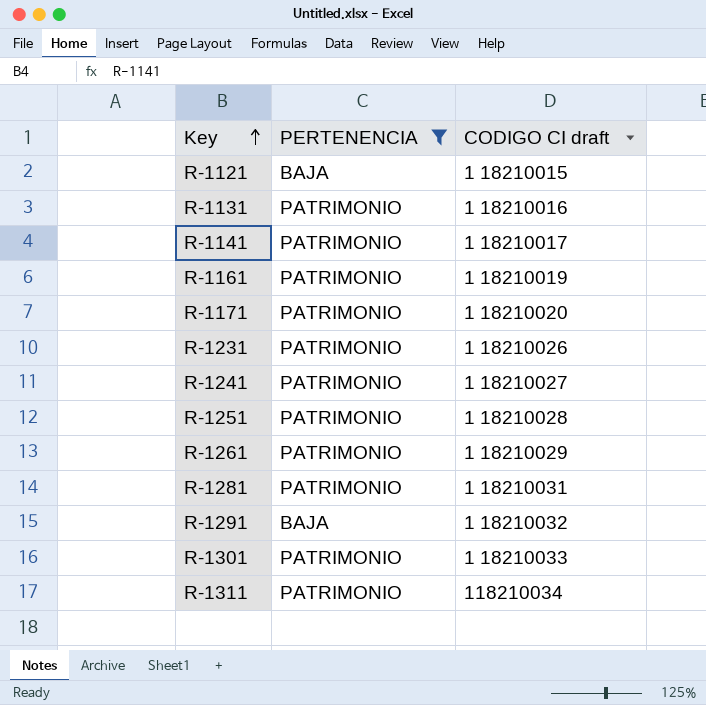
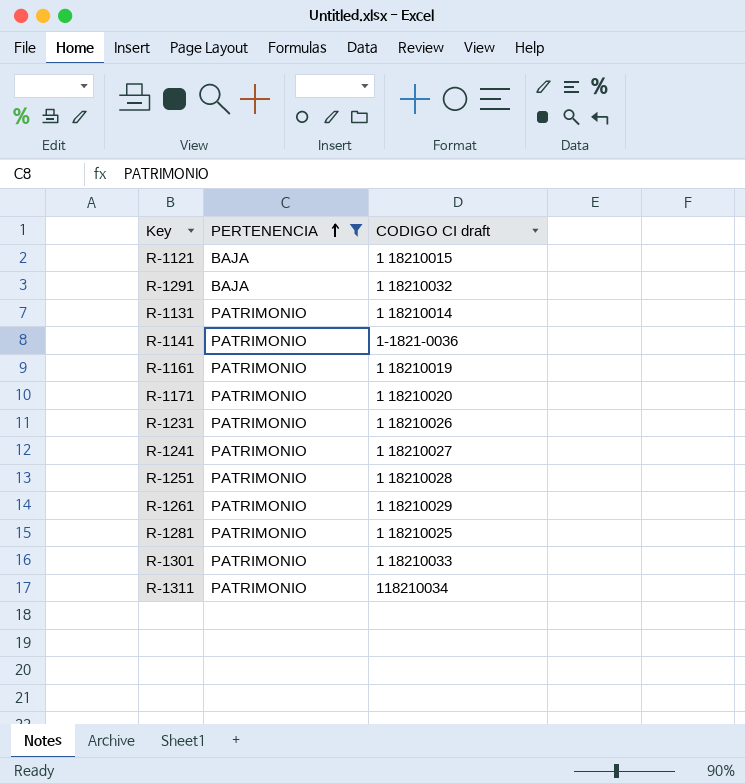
row order: Key ascending -> PERTENENCIA ascending
R-1131 | CODIGO CI draft: 1 18210016 -> 1 18210014
R-1141 | CODIGO CI draft: 1 18210017 -> 1-1821-0036
R-1281 | CODIGO CI draft: 1 18210031 -> 1 18210025

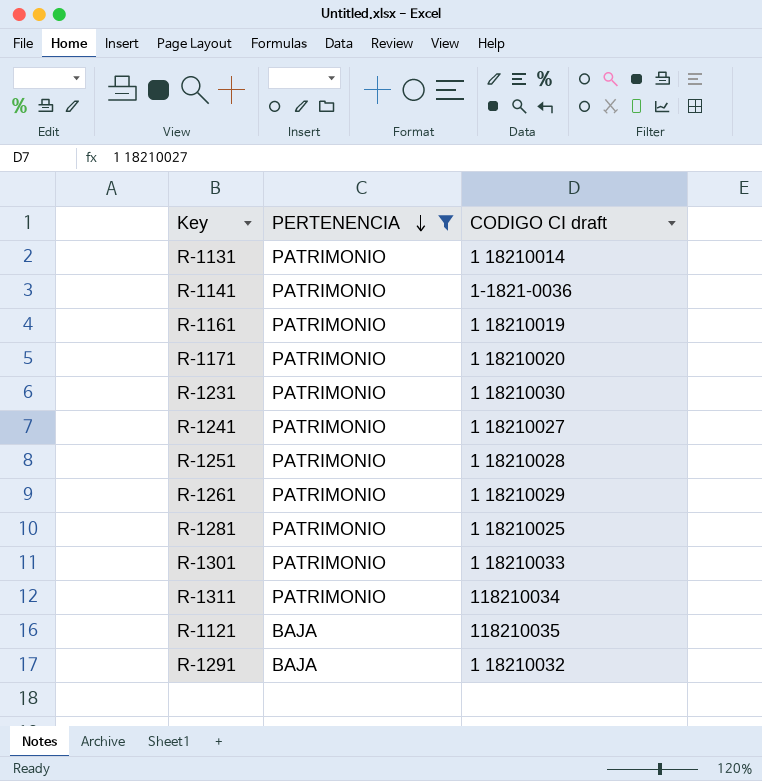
row order: PERTENENCIA ascending -> PERTENENCIA descending
R-1231 | CODIGO CI draft: 1 18210026 -> 1 18210030
R-1121 | CODIGO CI draft: 1 18210015 -> 118210035

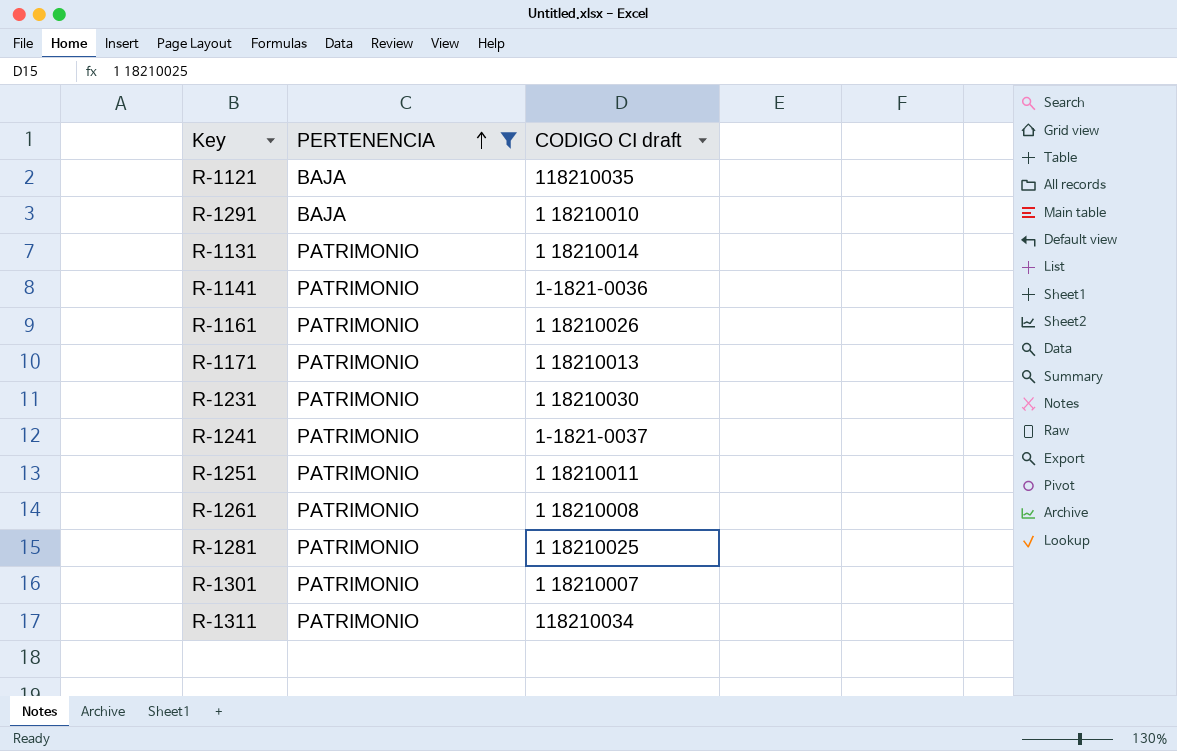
row order: PERTENENCIA descending -> PERTENENCIA ascending
R-1291 | CODIGO CI draft: 1 18210032 -> 1 18210010
R-1161 | CODIGO CI draft: 1 18210019 -> 1 18210026
R-1171 | CODIGO CI draft: 1 18210020 -> 1 18210013
R-1241 | CODIGO CI draft: 1 18210027 -> 1-1821-0037
R-1251 | CODIGO CI draft: 1 18210028 -> 1 18210011
R-1261 | CODIGO CI draft: 1 18210029 -> 1 18210008
R-1301 | CODIGO CI draft: 1 18210033 -> 1 18210007

